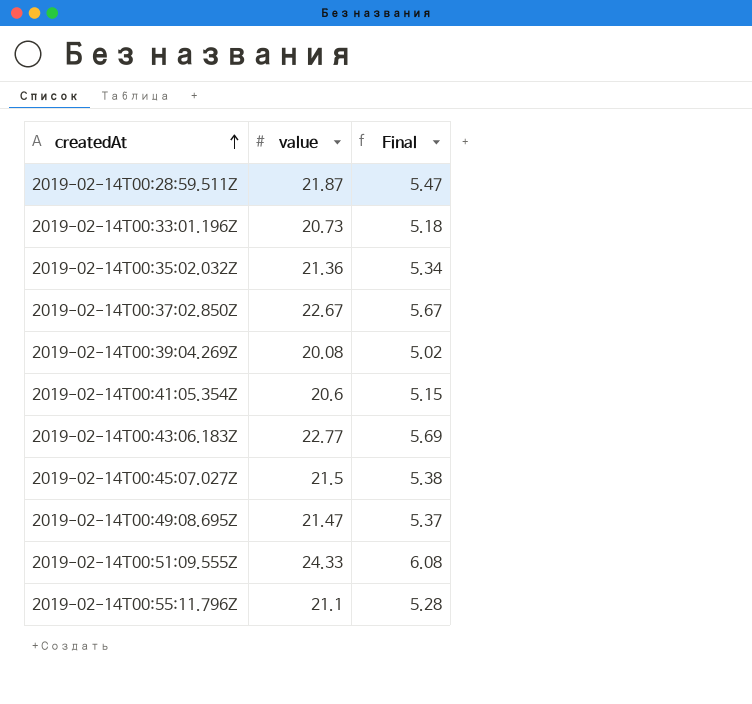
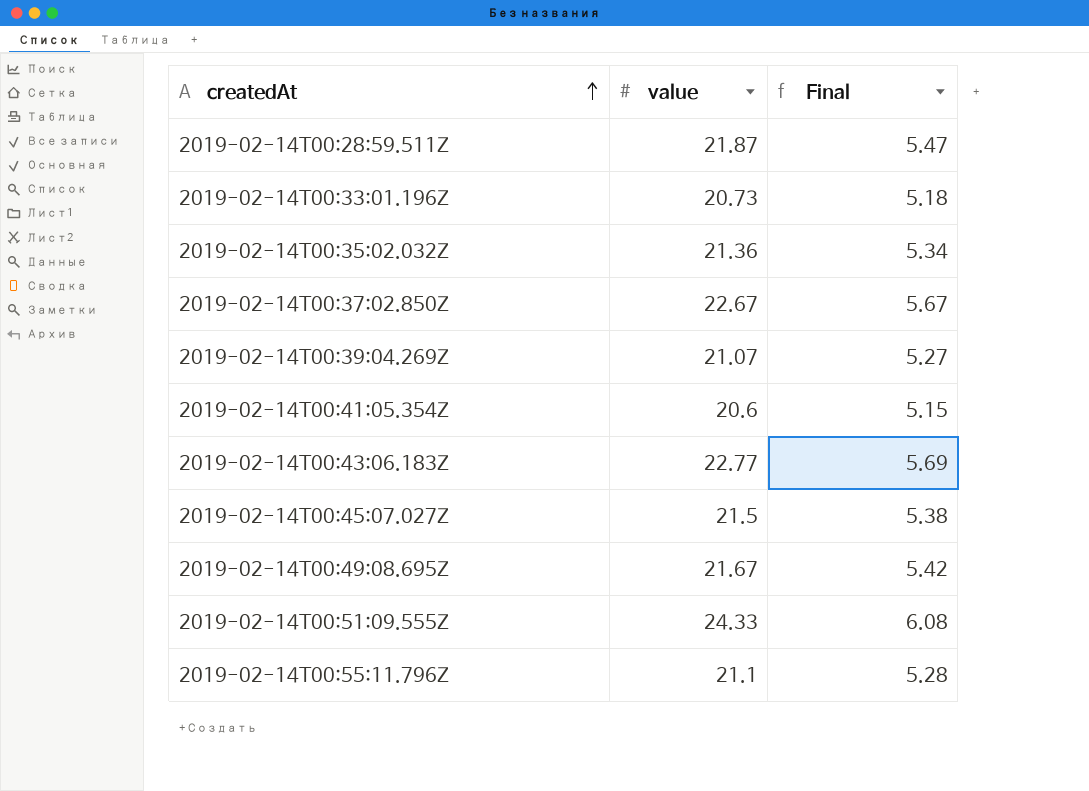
2019-02-14T00:39:04.269Z | value: 20.08 -> 21.07
2019-02-14T00:39:04.269Z | Final: 5.02 -> 5.27
2019-02-14T00:49:08.695Z | value: 21.47 -> 21.67
2019-02-14T00:49:08.695Z | Final: 5.37 -> 5.42

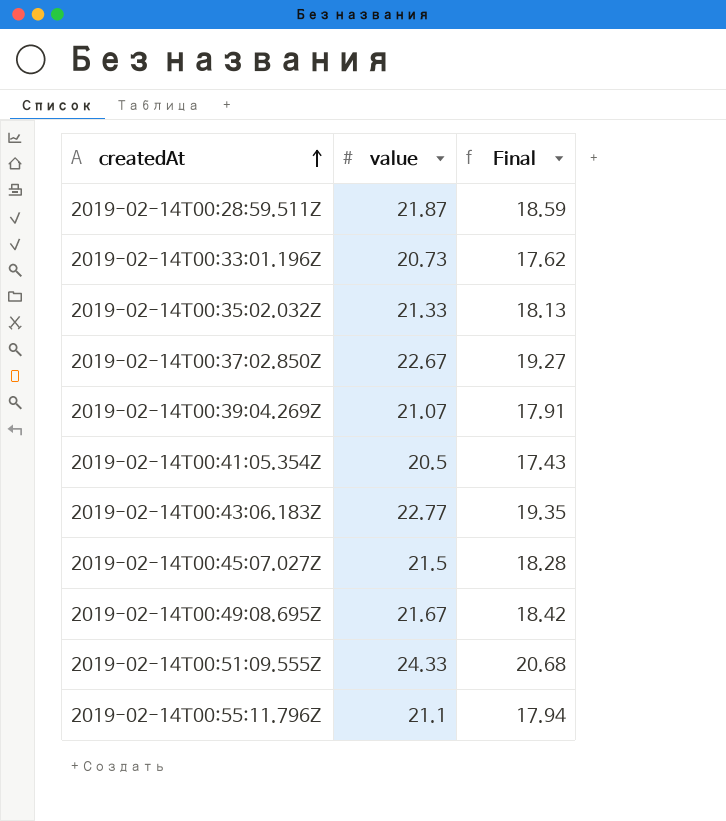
column Final | formula: [value] * 0.25 -> [value] * 0.85
2019-02-14T00:35:02.032Z | value: 21.36 -> 21.33
2019-02-14T00:41:05.354Z | value: 20.6 -> 20.5

